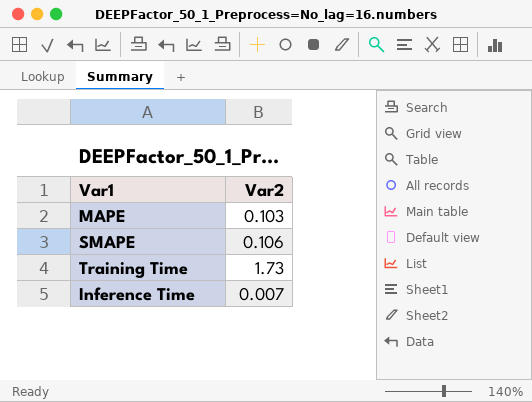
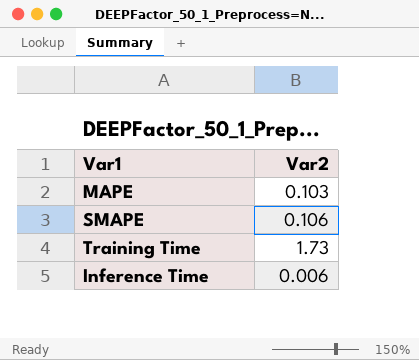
Inference Time | Var2: 0.007 -> 0.006

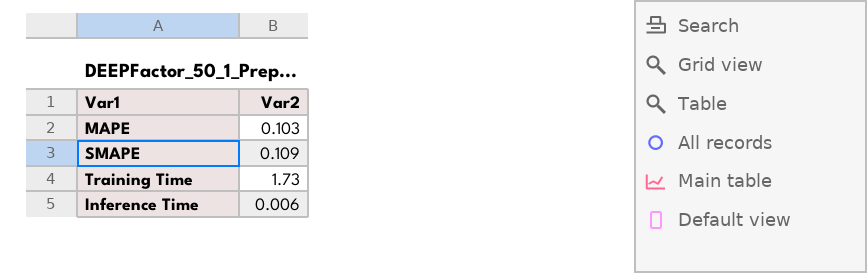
SMAPE | Var2: 0.106 -> 0.109

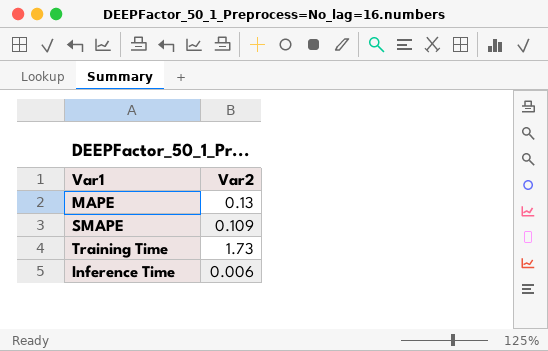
MAPE | Var2: 0.103 -> 0.13

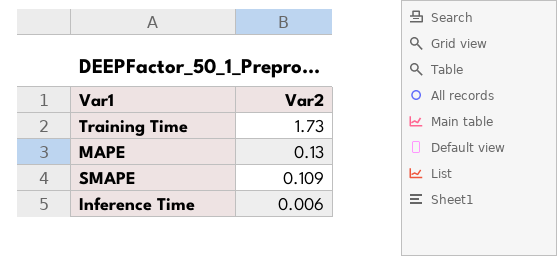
row order: none -> Var2 descending

